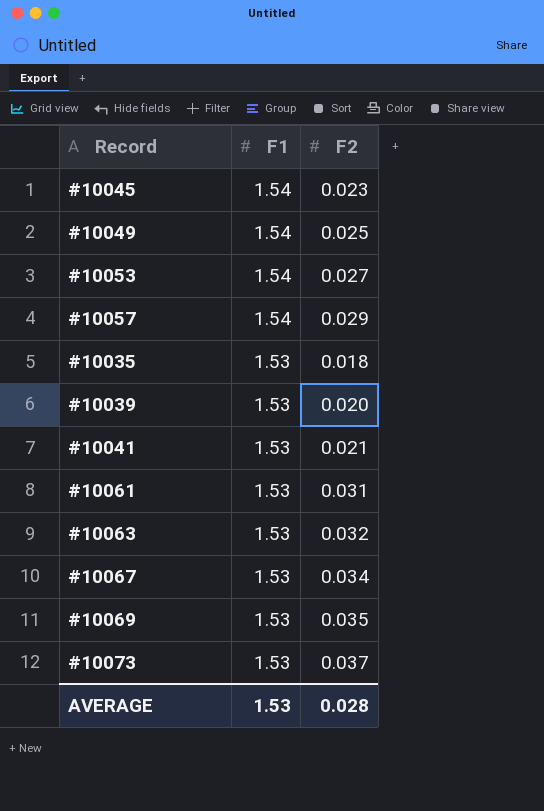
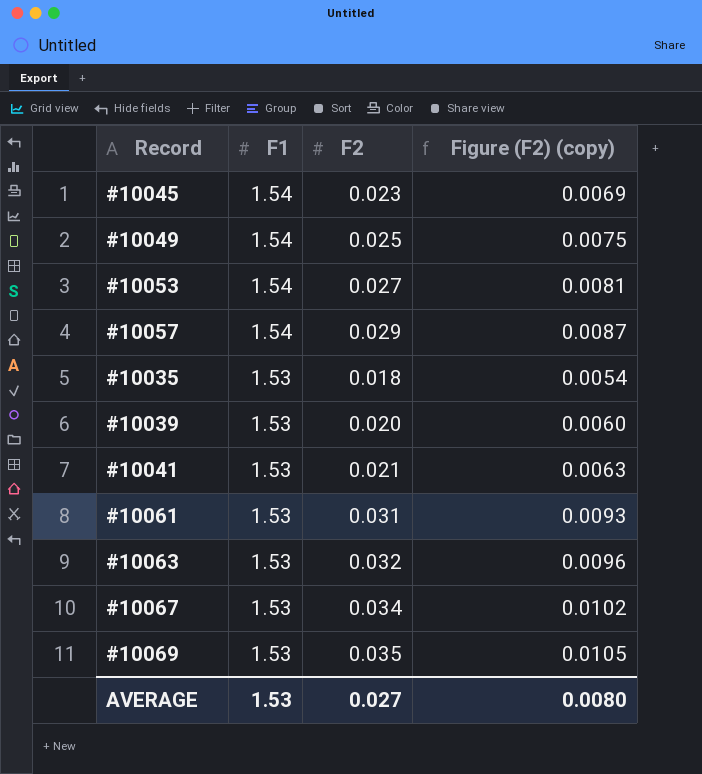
column Figure (F2) (copy) | formula: none -> [F2] * 0.3
row #10073: 1.53 | 0.037 -> none
AVERAGE | F2: 0.028 -> 0.027

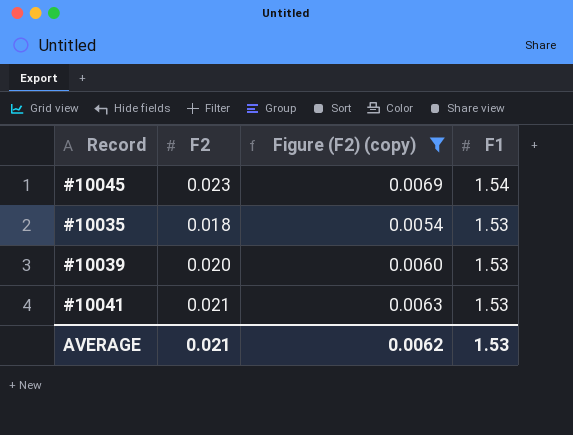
filter: none -> Figure (F2) (copy) <= 0.0069
column F1 | position: 2 -> 4
AVERAGE | F2: 0.027 -> 0.021
AVERAGE | Figure (F2) (copy): 0.0080 -> 0.0062

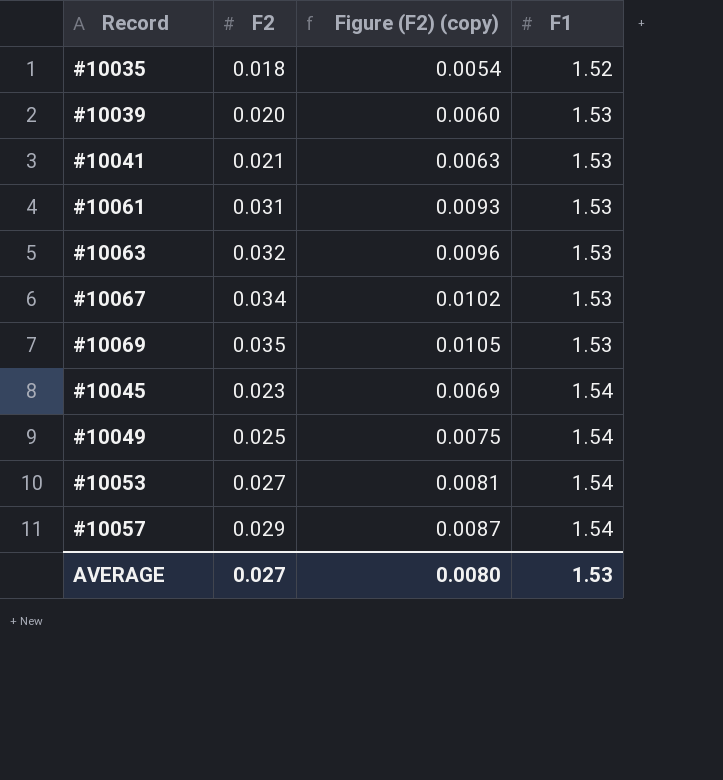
filter: Figure (F2) (copy) <= 0.0069 -> none
row order: F1 descending -> F1 ascending
#10035 | F1: 1.53 -> 1.52
AVERAGE | F2: 0.021 -> 0.027
AVERAGE | Figure (F2) (copy): 0.0062 -> 0.0080

